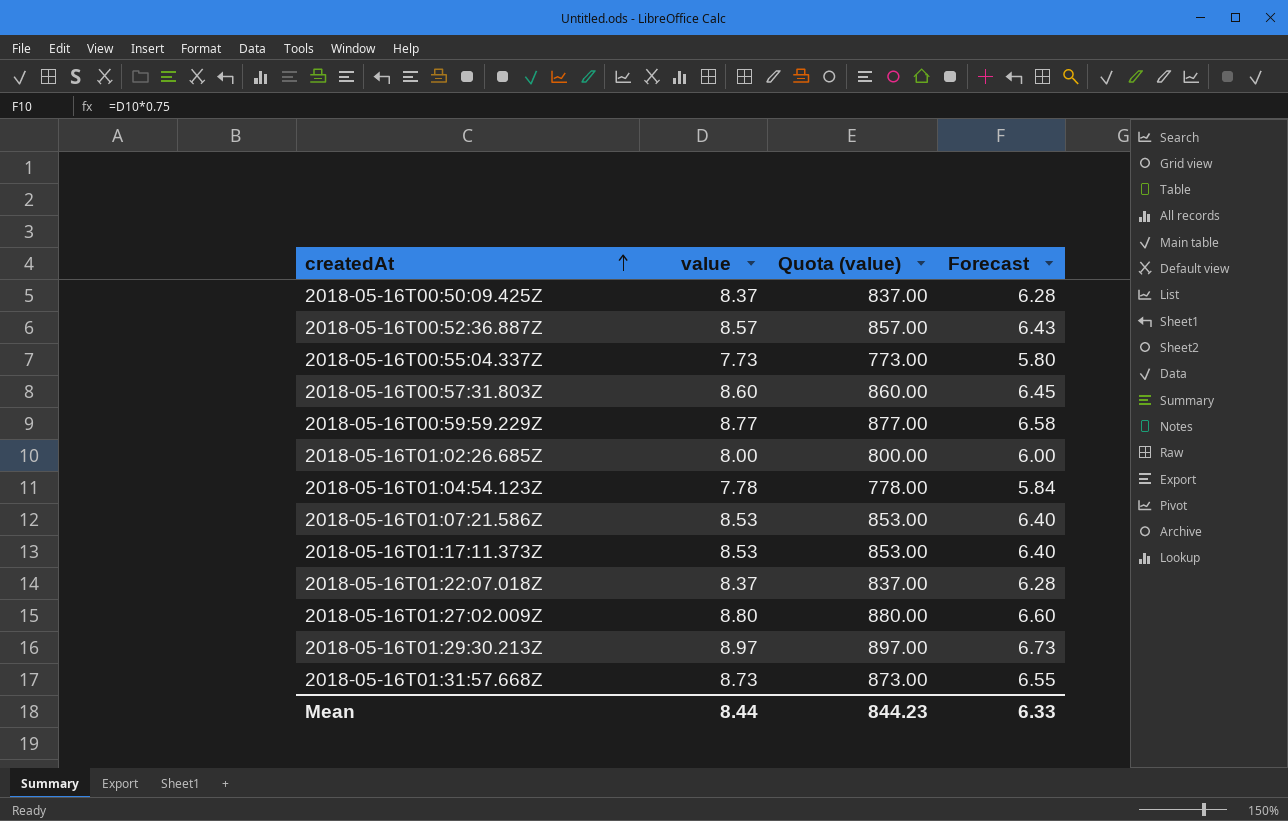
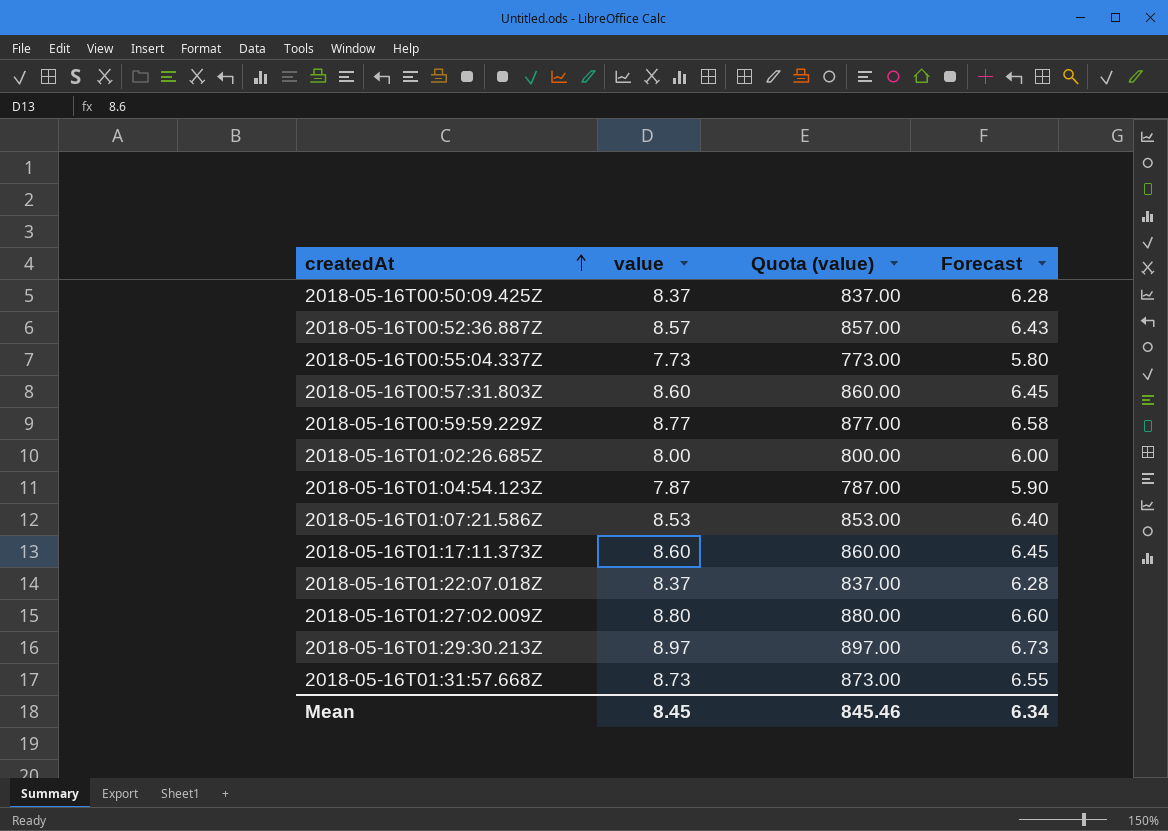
2018-05-16T01:04:54.123Z | value: 7.78 -> 7.87
2018-05-16T01:04:54.123Z | Quota (value): 778.00 -> 787.00
2018-05-16T01:04:54.123Z | Forecast: 5.84 -> 5.90
2018-05-16T01:17:11.373Z | value: 8.53 -> 8.60
2018-05-16T01:17:11.373Z | Quota (value): 853.00 -> 860.00
2018-05-16T01:17:11.373Z | Forecast: 6.40 -> 6.45
Mean | value: 8.44 -> 8.45
Mean | Quota (value): 844.23 -> 845.46
Mean | Forecast: 6.33 -> 6.34

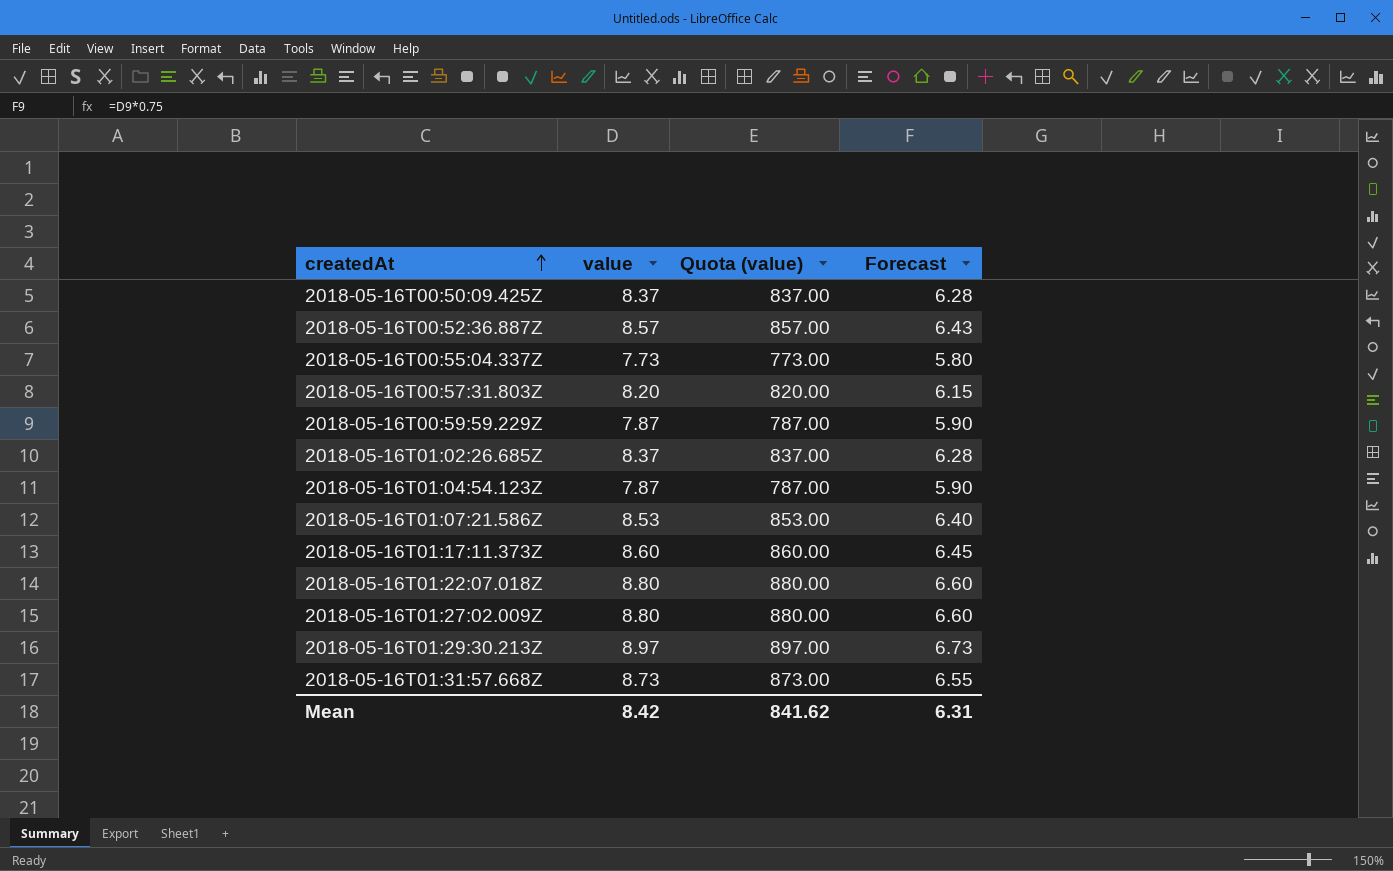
2018-05-16T00:57:31.803Z | value: 8.60 -> 8.20
2018-05-16T00:57:31.803Z | Quota (value): 860.00 -> 820.00
2018-05-16T00:57:31.803Z | Forecast: 6.45 -> 6.15
2018-05-16T00:59:59.229Z | value: 8.77 -> 7.87
2018-05-16T00:59:59.229Z | Quota (value): 877.00 -> 787.00
2018-05-16T00:59:59.229Z | Forecast: 6.58 -> 5.90
2018-05-16T01:02:26.685Z | value: 8.00 -> 8.37
2018-05-16T01:02:26.685Z | Quota (value): 800.00 -> 837.00
2018-05-16T01:02:26.685Z | Forecast: 6.00 -> 6.28
2018-05-16T01:22:07.018Z | value: 8.37 -> 8.80
2018-05-16T01:22:07.018Z | Quota (value): 837.00 -> 880.00
2018-05-16T01:22:07.018Z | Forecast: 6.28 -> 6.60
Mean | value: 8.45 -> 8.42
Mean | Quota (value): 845.46 -> 841.62
Mean | Forecast: 6.34 -> 6.31

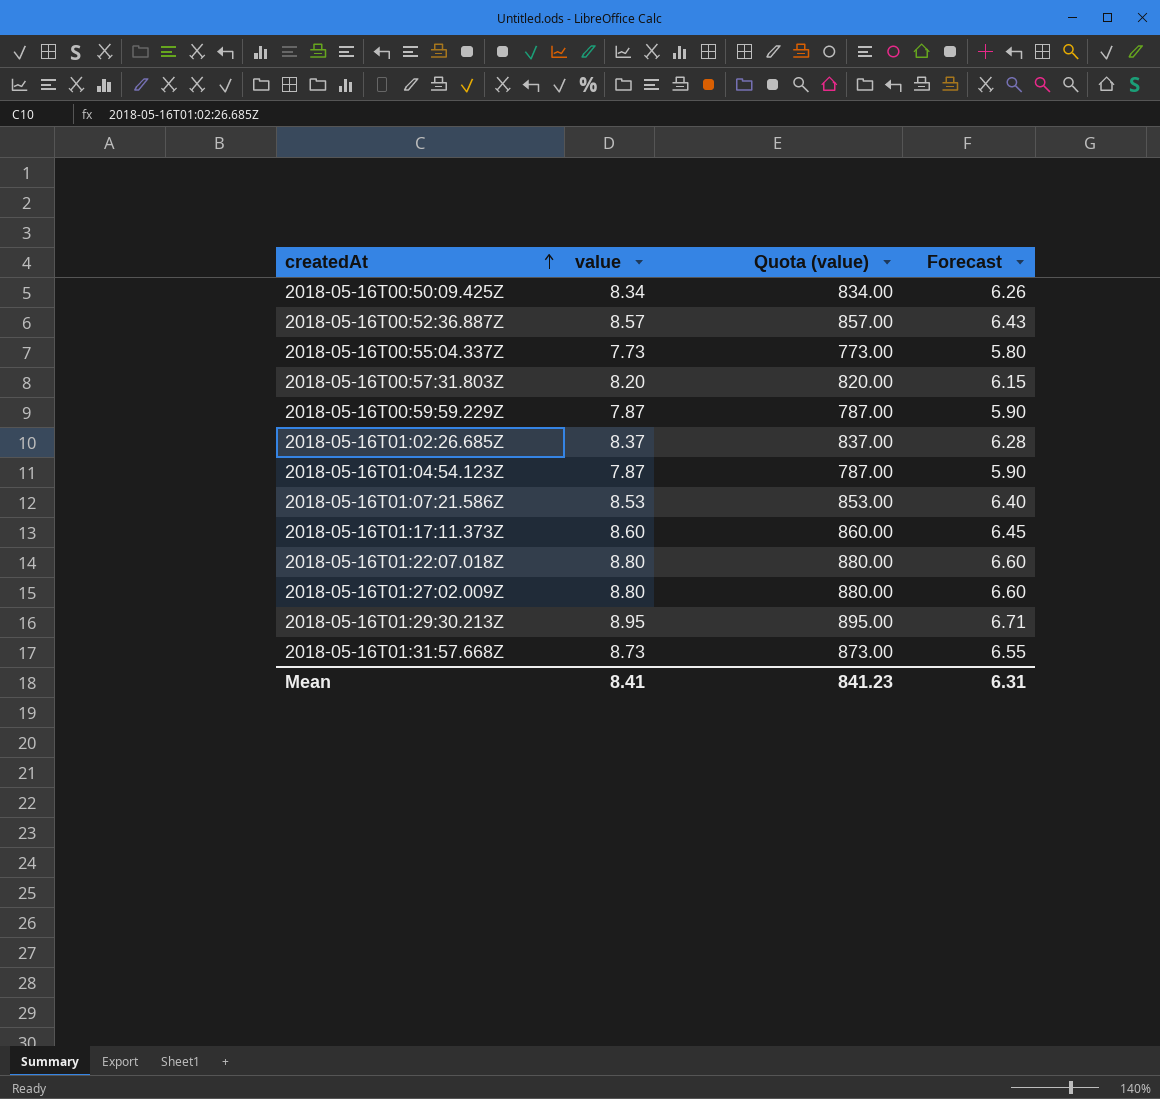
2018-05-16T00:50:09.425Z | value: 8.37 -> 8.34
2018-05-16T00:50:09.425Z | Quota (value): 837.00 -> 834.00
2018-05-16T00:50:09.425Z | Forecast: 6.28 -> 6.26
2018-05-16T01:29:30.213Z | value: 8.97 -> 8.95
2018-05-16T01:29:30.213Z | Quota (value): 897.00 -> 895.00
2018-05-16T01:29:30.213Z | Forecast: 6.73 -> 6.71
Mean | value: 8.42 -> 8.41
Mean | Quota (value): 841.62 -> 841.23

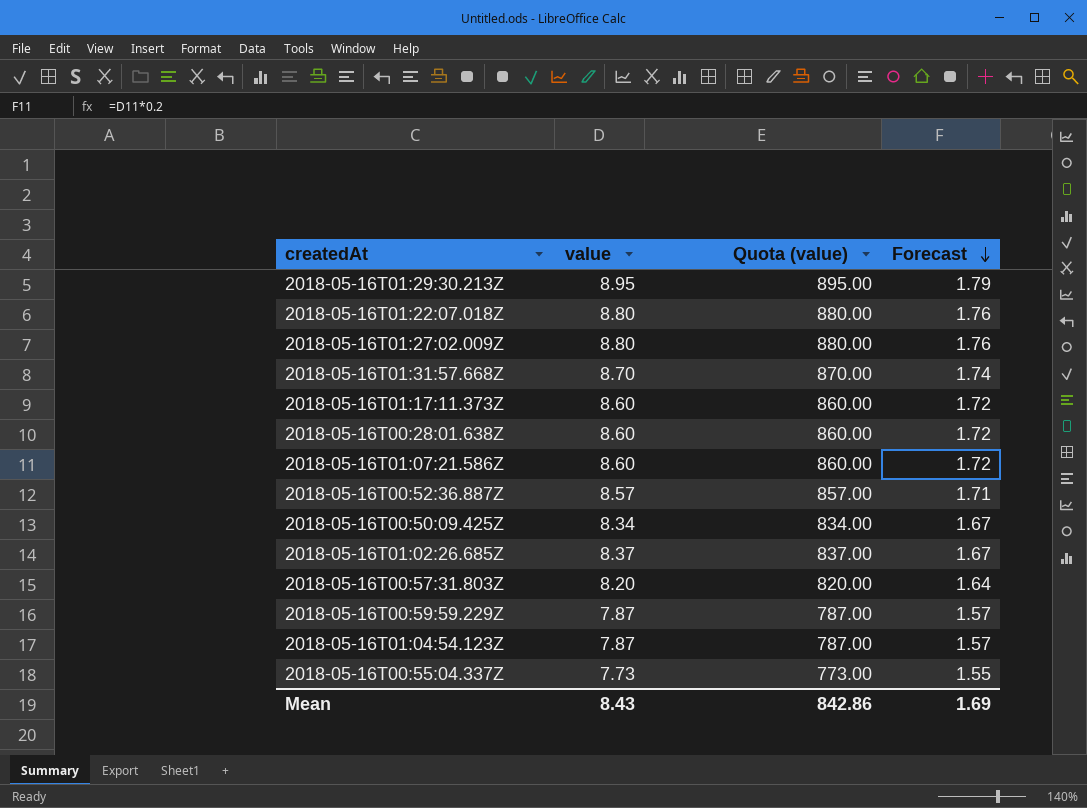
row order: createdAt ascending -> Forecast descending
column Forecast | formula: [value] * 0.75 -> [value] * 0.2
2018-05-16T01:31:57.668Z | value: 8.73 -> 8.70
2018-05-16T01:31:57.668Z | Quota (value): 873.00 -> 870.00
row 2018-05-16T00:28:01.638Z: none -> 8.60 | 860.00 | 1.72
2018-05-16T01:07:21.586Z | value: 8.53 -> 8.60
2018-05-16T01:07:21.586Z | Quota (value): 853.00 -> 860.00
Mean | value: 8.41 -> 8.43
Mean | Quota (value): 841.23 -> 842.86
Mean | Forecast: 6.31 -> 1.69

